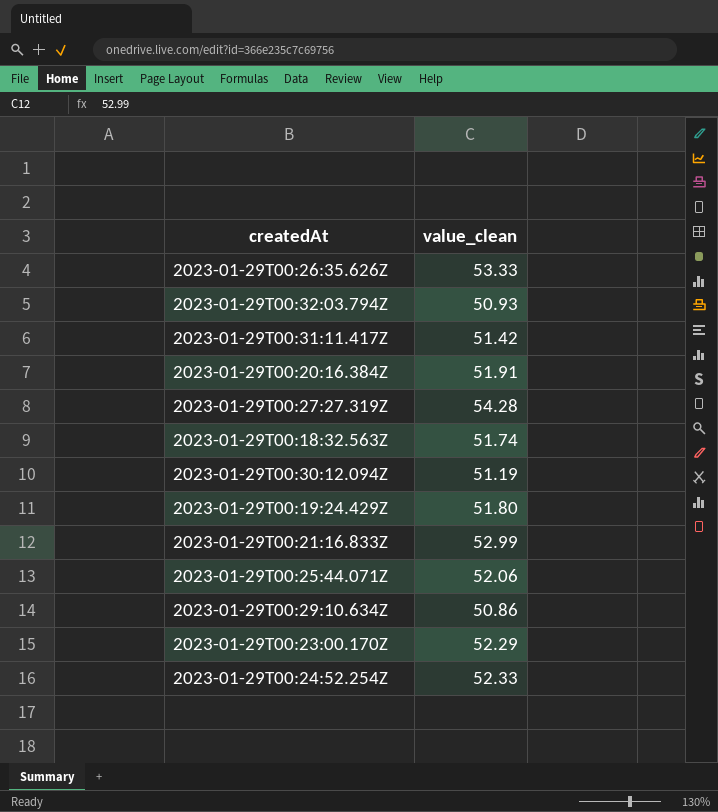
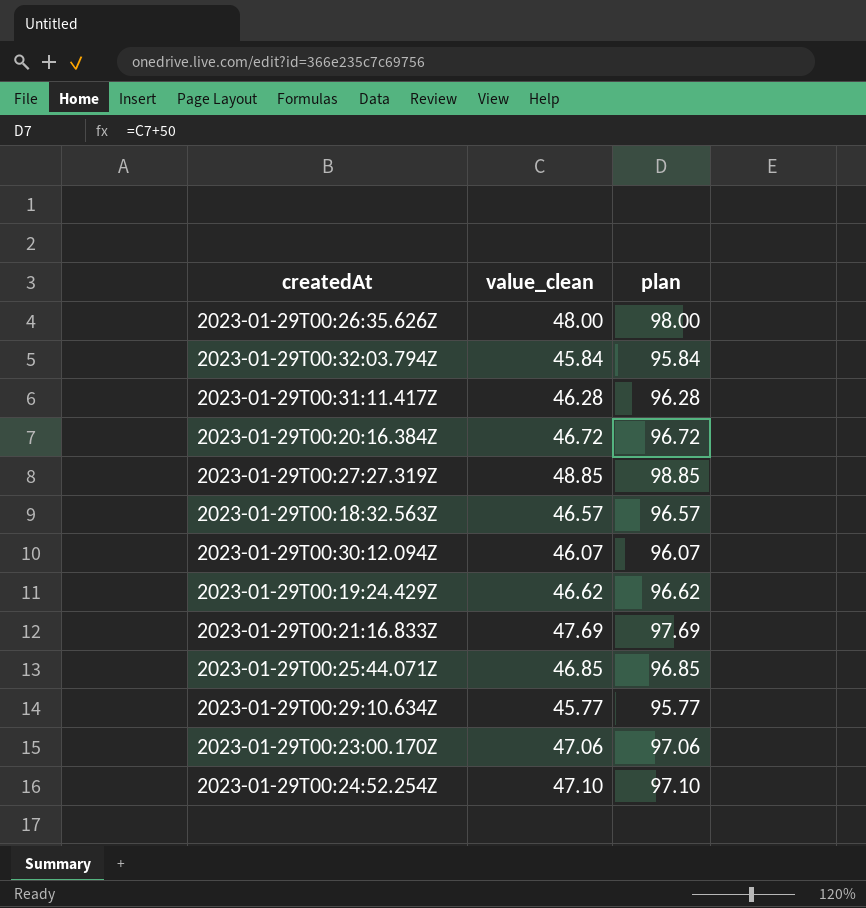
column plan | formula: none -> [value_clean] + 50
2023-01-29T00:26:35.626Z | value_clean: 53.33 -> 48.00
2023-01-29T00:32:03.794Z | value_clean: 50.93 -> 45.84
2023-01-29T00:31:11.417Z | value_clean: 51.42 -> 46.28
2023-01-29T00:20:16.384Z | value_clean: 51.91 -> 46.72
2023-01-29T00:27:27.319Z | value_clean: 54.28 -> 48.85
2023-01-29T00:18:32.563Z | value_clean: 51.74 -> 46.57
2023-01-29T00:30:12.094Z | value_clean: 51.19 -> 46.07
2023-01-29T00:19:24.429Z | value_clean: 51.80 -> 46.62
2023-01-29T00:21:16.833Z | value_clean: 52.99 -> 47.69
2023-01-29T00:25:44.071Z | value_clean: 52.06 -> 46.85
2023-01-29T00:29:10.634Z | value_clean: 50.86 -> 45.77
2023-01-29T00:23:00.170Z | value_clean: 52.29 -> 47.06
2023-01-29T00:24:52.254Z | value_clean: 52.33 -> 47.10

